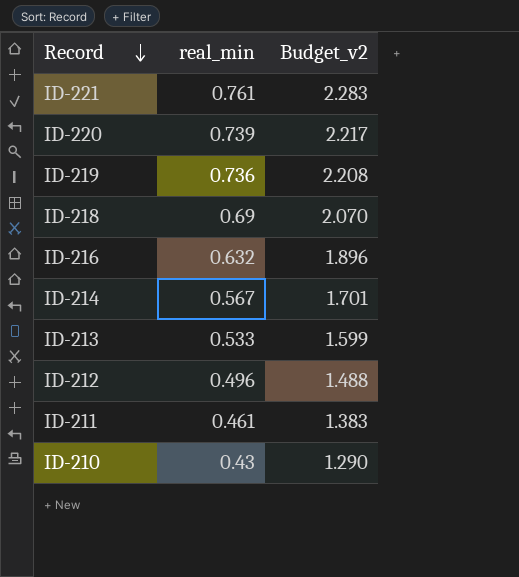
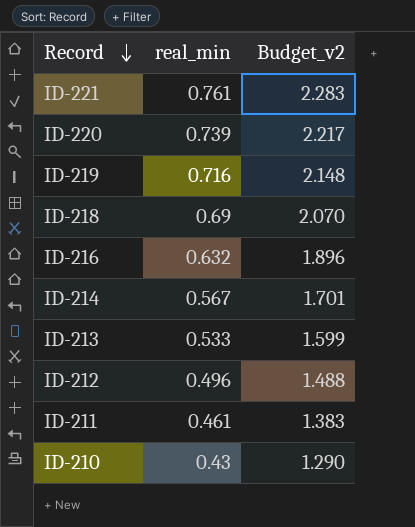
ID-219 | real_min: 0.736 -> 0.716
ID-219 | Budget_v2: 2.208 -> 2.148

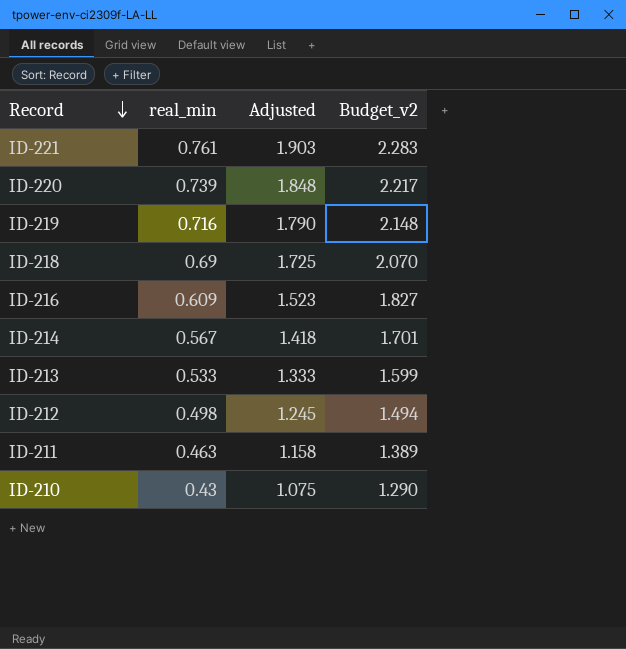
column Adjusted | formula: none -> [real_min] * 2.5
ID-216 | real_min: 0.632 -> 0.609
ID-216 | Budget_v2: 1.896 -> 1.827
ID-212 | real_min: 0.496 -> 0.498
ID-212 | Budget_v2: 1.488 -> 1.494
ID-211 | real_min: 0.461 -> 0.463
ID-211 | Budget_v2: 1.383 -> 1.389

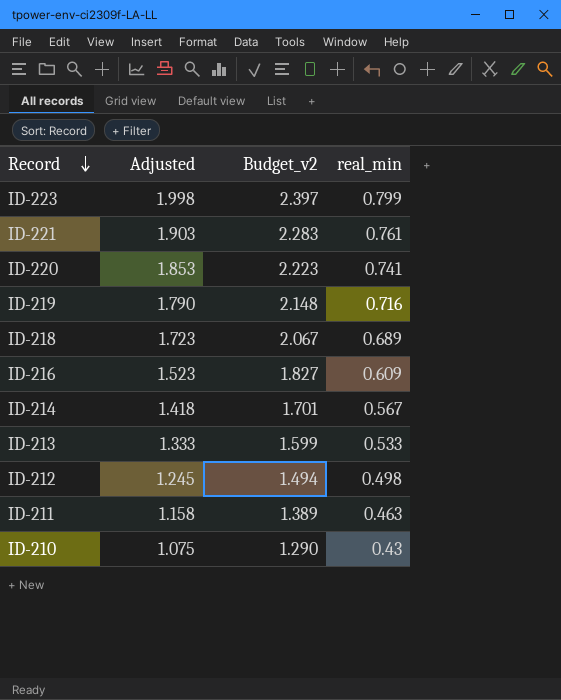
column real_min | position: 2 -> 4
row ID-223: none -> 1.998 | 2.397 | 0.799
ID-220 | Adjusted: 1.848 -> 1.853
ID-220 | Budget_v2: 2.217 -> 2.223
ID-220 | real_min: 0.739 -> 0.741
ID-218 | Adjusted: 1.725 -> 1.723
ID-218 | Budget_v2: 2.070 -> 2.067
ID-218 | real_min: 0.69 -> 0.689

